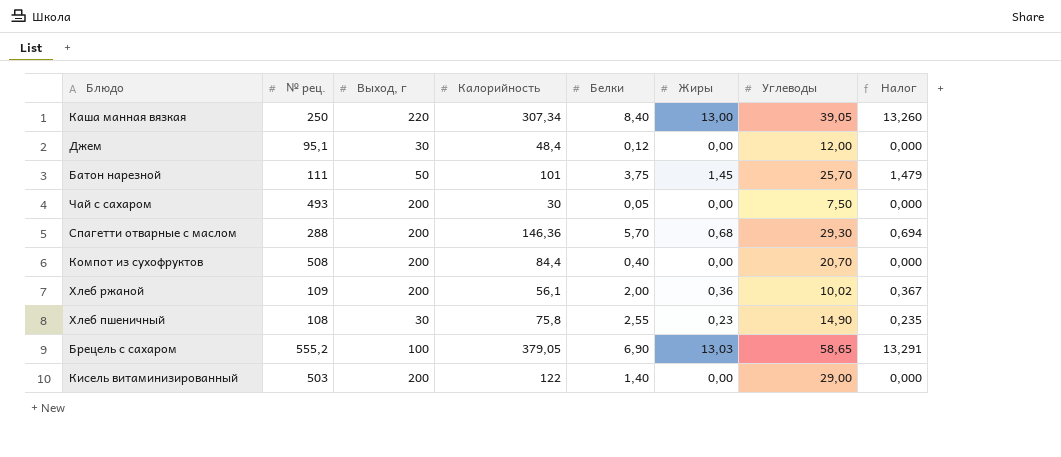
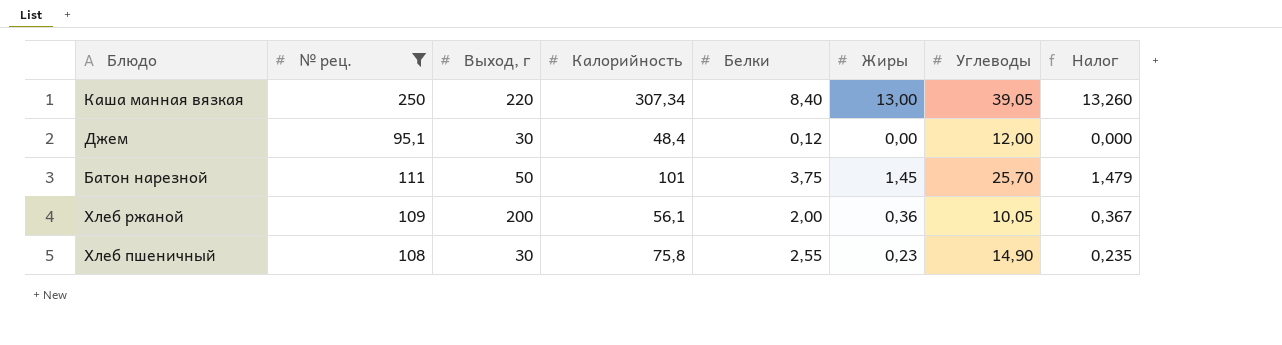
filter: none -> № рец. <= 250
Хлеб ржаной | Углеводы: 10,02 -> 10,05

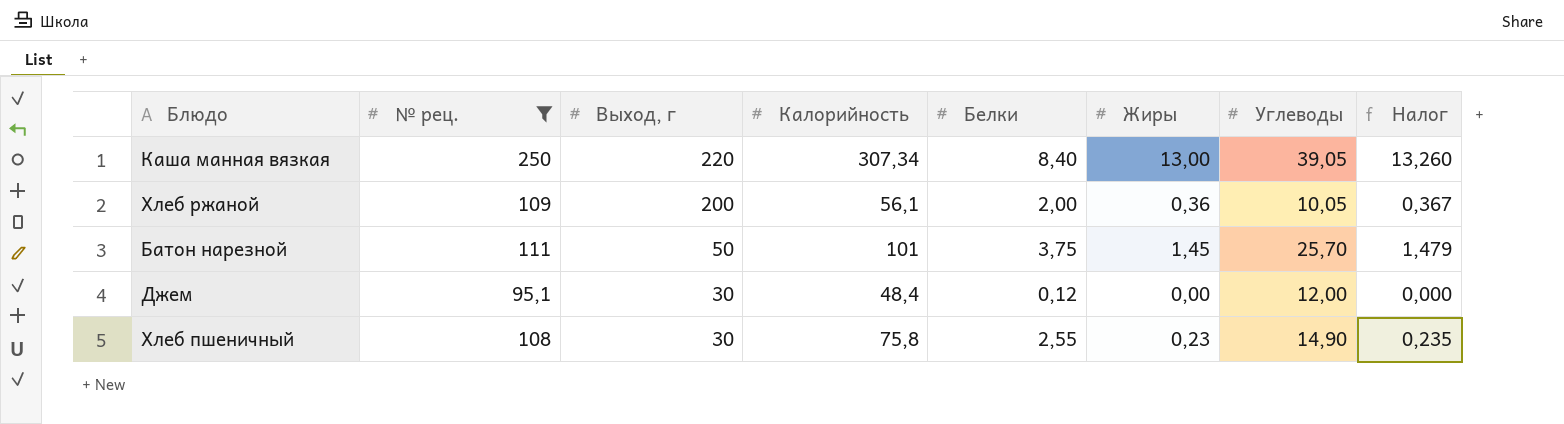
row order: none -> Выход, г descending

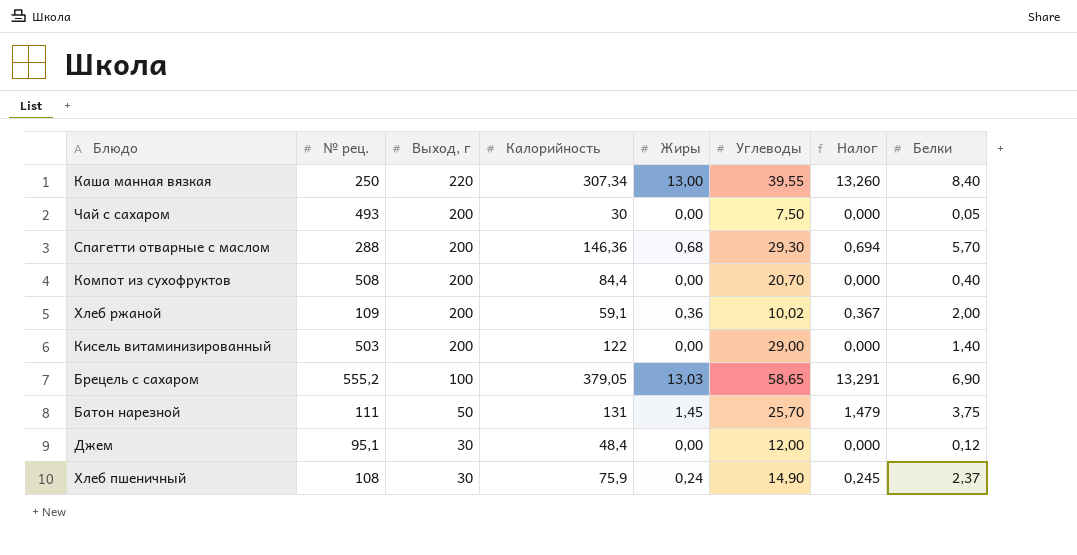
filter: № рец. <= 250 -> none
column Белки | position: 5 -> 8
Каша манная вязкая | Углеводы: 39,05 -> 39,55
Хлеб ржаной | Калорийность: 56,1 -> 59,1
Хлеб ржаной | Углеводы: 10,05 -> 10,02
Батон нарезной | Калорийность: 101 -> 131
Хлеб пшеничный | Калорийность: 75,8 -> 75,9
Хлеб пшеничный | Жиры: 0,23 -> 0,24
Хлеб пшеничный | Налог: 0,235 -> 0,245
Хлеб пшеничный | Белки: 2,55 -> 2,37

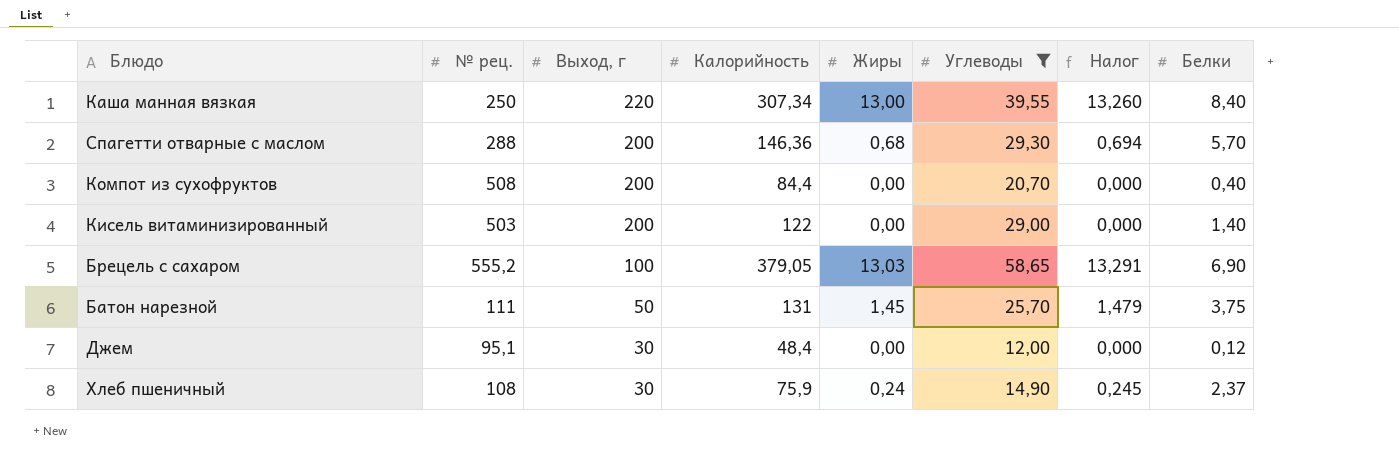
filter: none -> Углеводы >= 12,00

